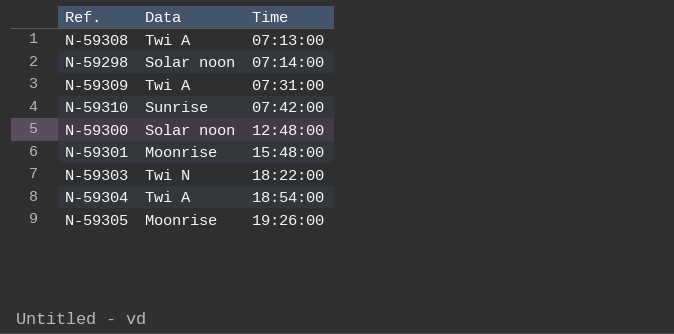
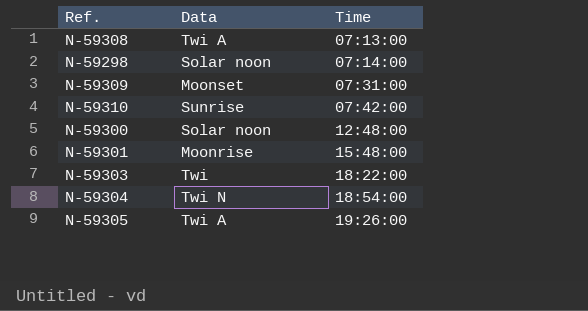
N-59309 | Data: Twi A -> Moonset
N-59303 | Data: Twi N -> Twi
N-59304 | Data: Twi A -> Twi N
N-59305 | Data: Moonrise -> Twi A

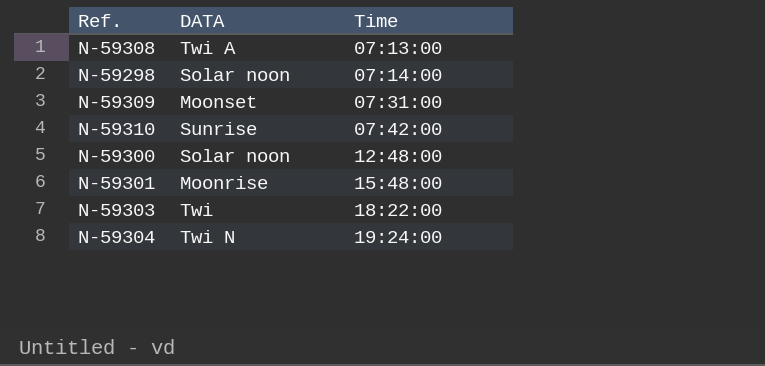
column name: Data -> DATA
row N-59305: Twi A | 19:26:00 -> none
N-59304 | Time: 18:54:00 -> 19:24:00

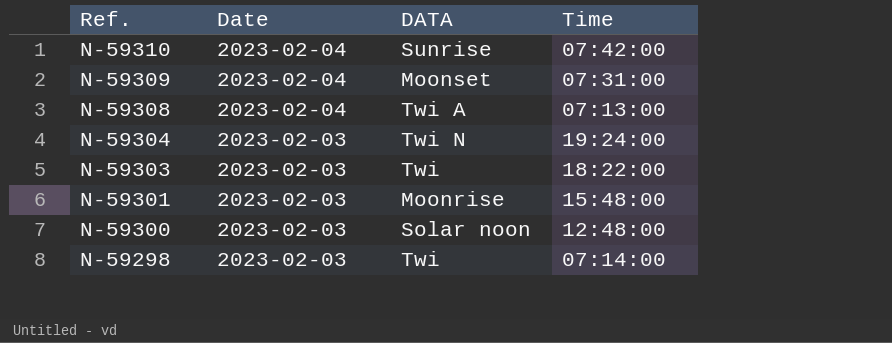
row order: Time ascending -> Ref. descending
column Date | position: none -> 2
N-59298 | DATA: Solar noon -> Twi

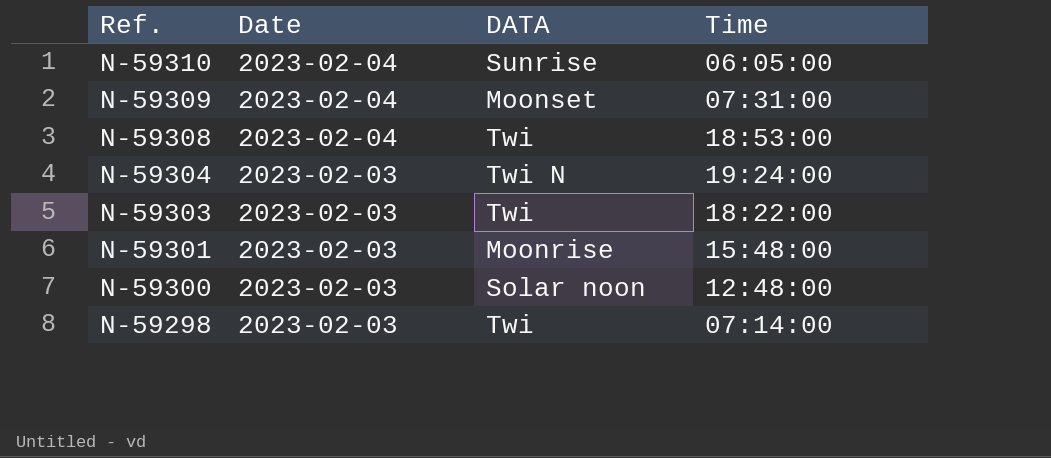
N-59310 | Time: 07:42:00 -> 06:05:00
N-59308 | DATA: Twi A -> Twi
N-59308 | Time: 07:13:00 -> 18:53:00

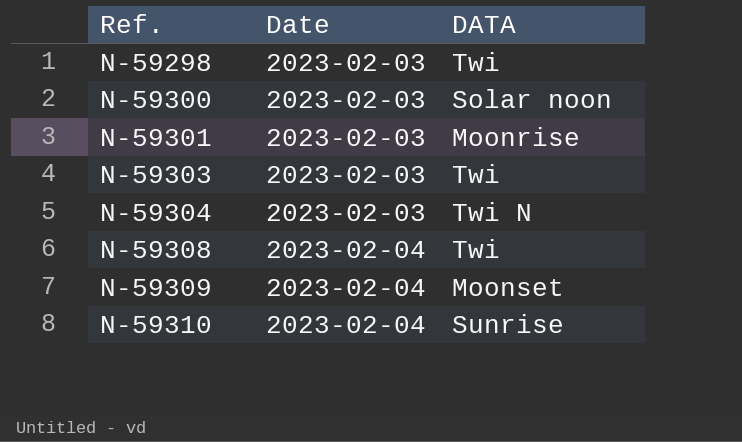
row order: Ref. descending -> Ref. ascending
column Time | position: 4 -> none

